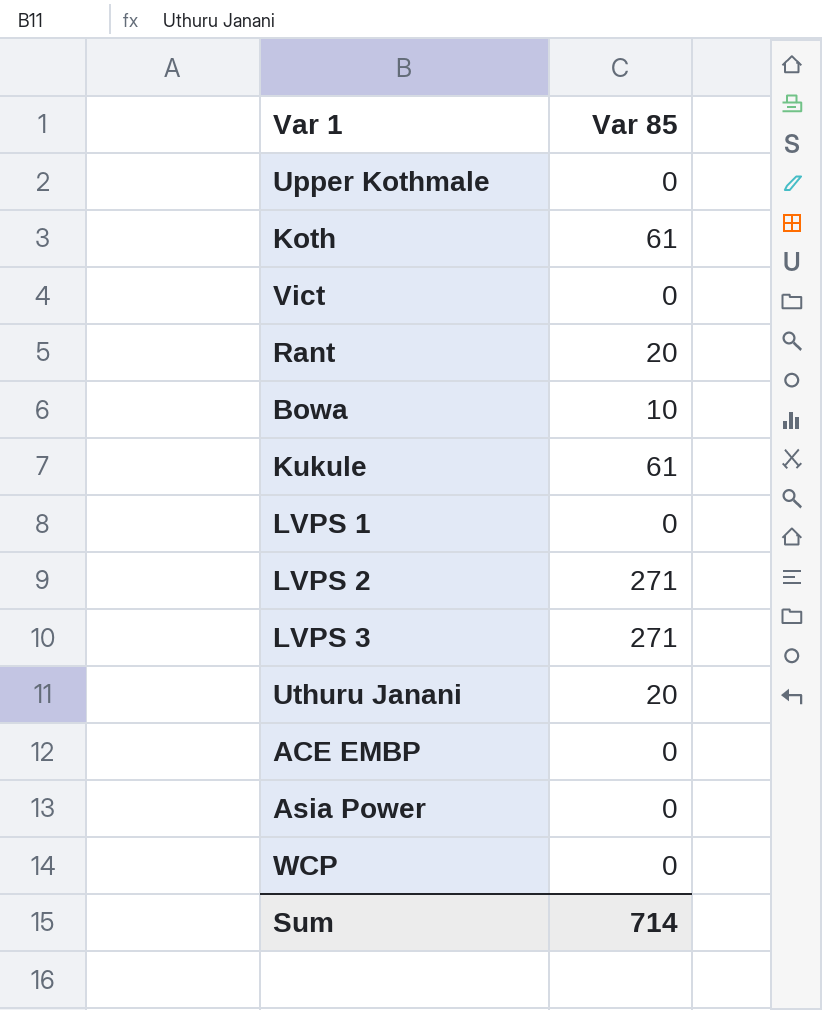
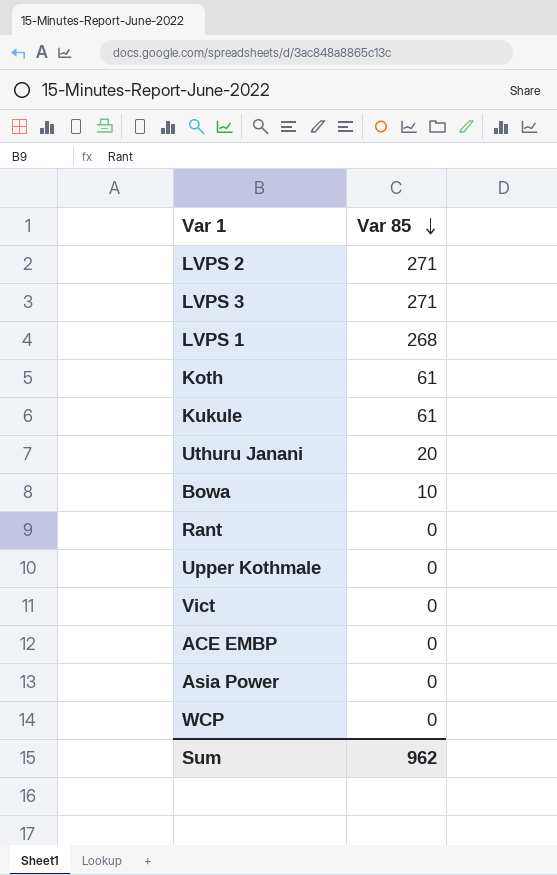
row order: none -> Var 85 descending
LVPS 1 | Var 85: 0 -> 268
Rant | Var 85: 20 -> 0
Sum | Var 85: 714 -> 962

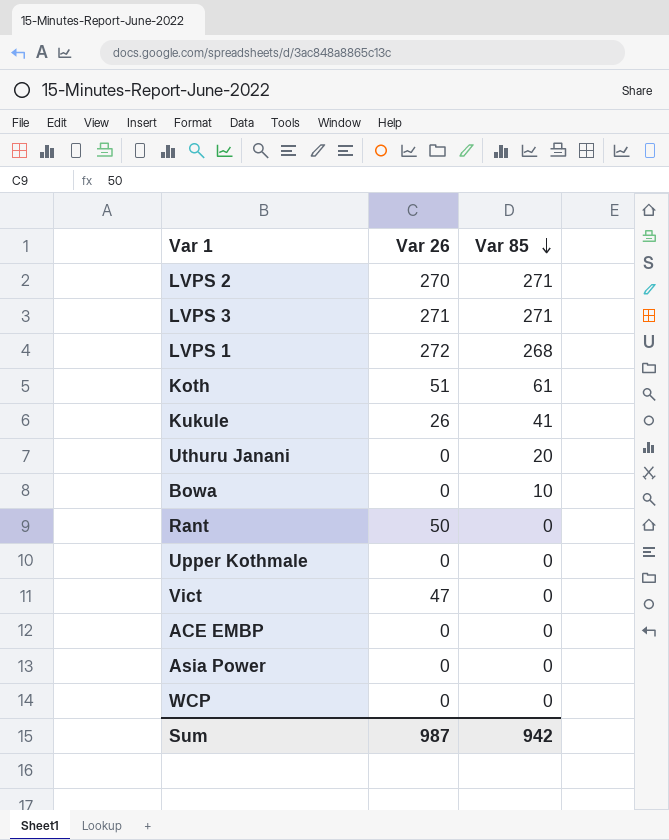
column Var 26 | position: none -> 2
Kukule | Var 85: 61 -> 41
Sum | Var 85: 962 -> 942

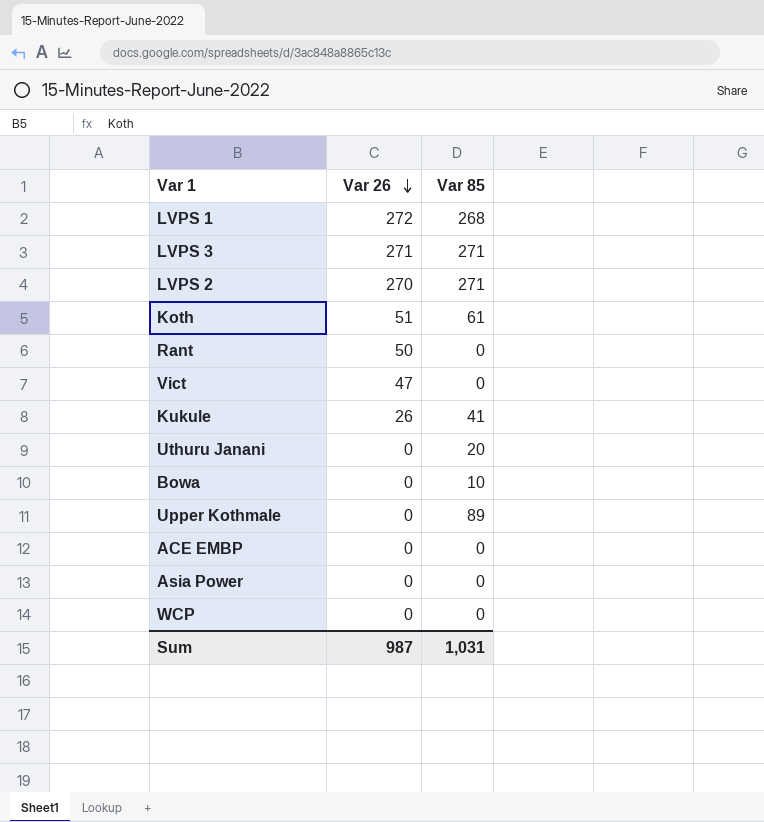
row order: Var 85 descending -> Var 26 descending
Upper Kothmale | Var 85: 0 -> 89
Sum | Var 85: 942 -> 1,031

